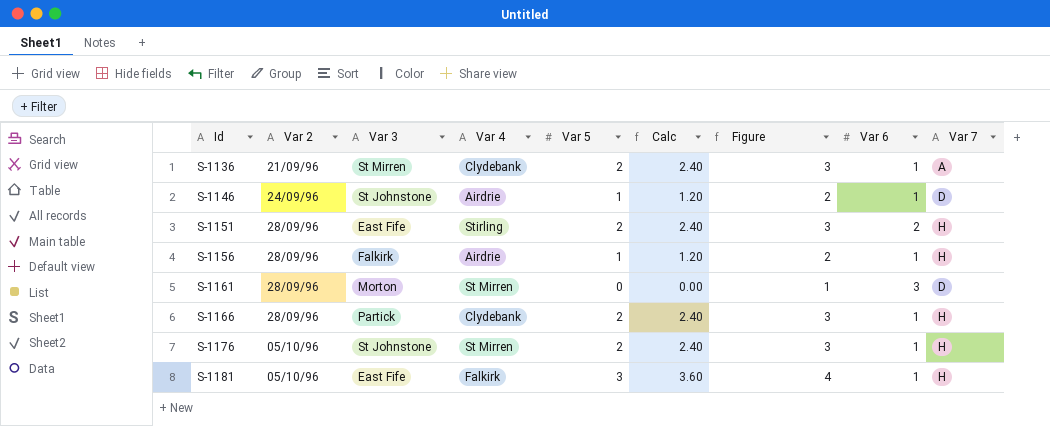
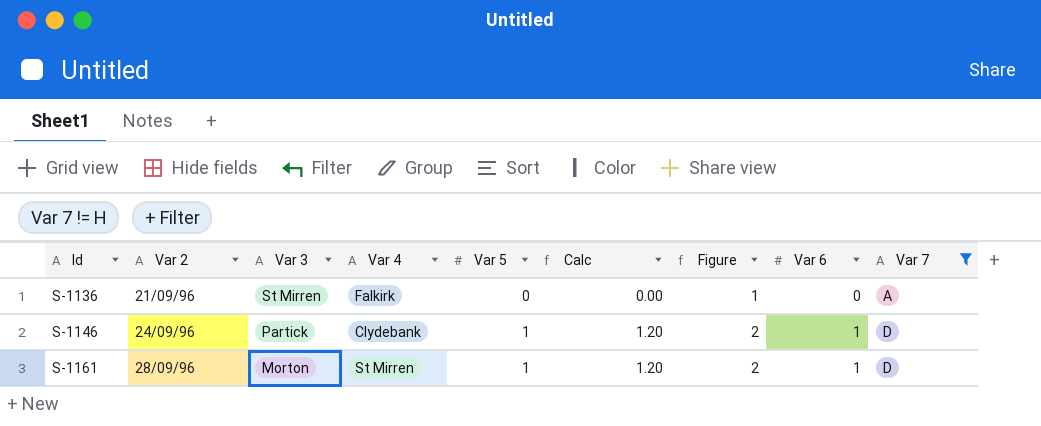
filter: none -> Var 7 != H
S-1136 | Var 4: Clydebank -> Falkirk
S-1136 | Var 5: 2 -> 0
S-1136 | Calc: 2.40 -> 0.00
S-1136 | Figure: 3 -> 1
S-1136 | Var 6: 1 -> 0
S-1146 | Var 3: St Johnstone -> Partick
S-1146 | Var 4: Airdrie -> Clydebank
S-1161 | Var 5: 0 -> 1
S-1161 | Calc: 0.00 -> 1.20
S-1161 | Figure: 1 -> 2
S-1161 | Var 6: 3 -> 1

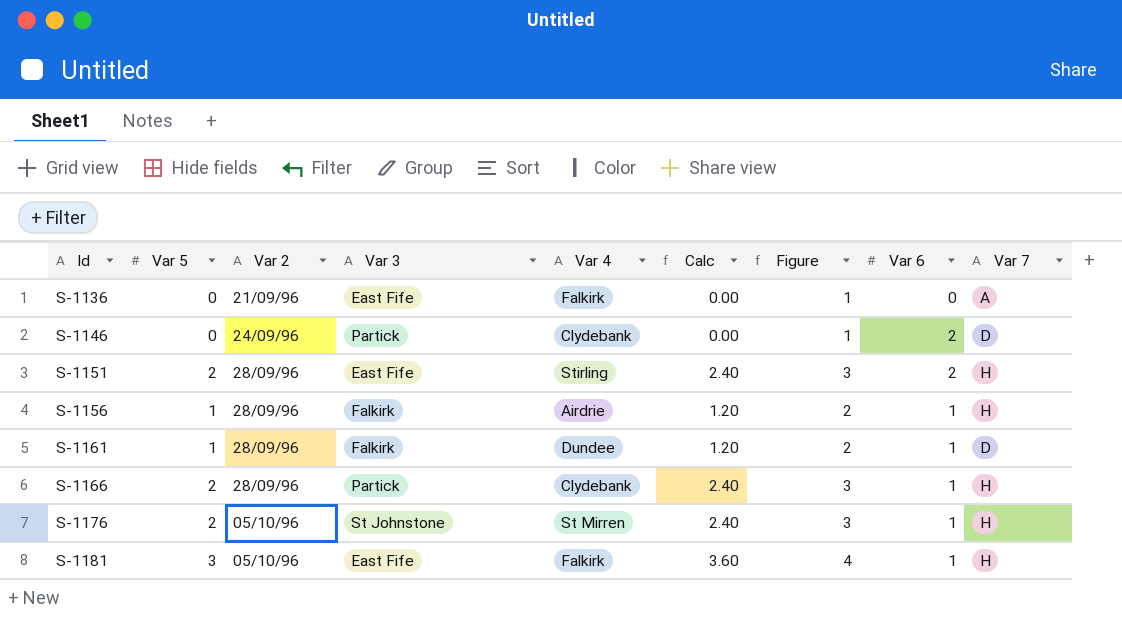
filter: Var 7 != H -> none
column Var 5 | position: 5 -> 2
S-1136 | Var 3: St Mirren -> East Fife
S-1146 | Var 5: 1 -> 0
S-1146 | Calc: 1.20 -> 0.00
S-1146 | Figure: 2 -> 1
S-1146 | Var 6: 1 -> 2
S-1161 | Var 3: Morton -> Falkirk
S-1161 | Var 4: St Mirren -> Dundee

